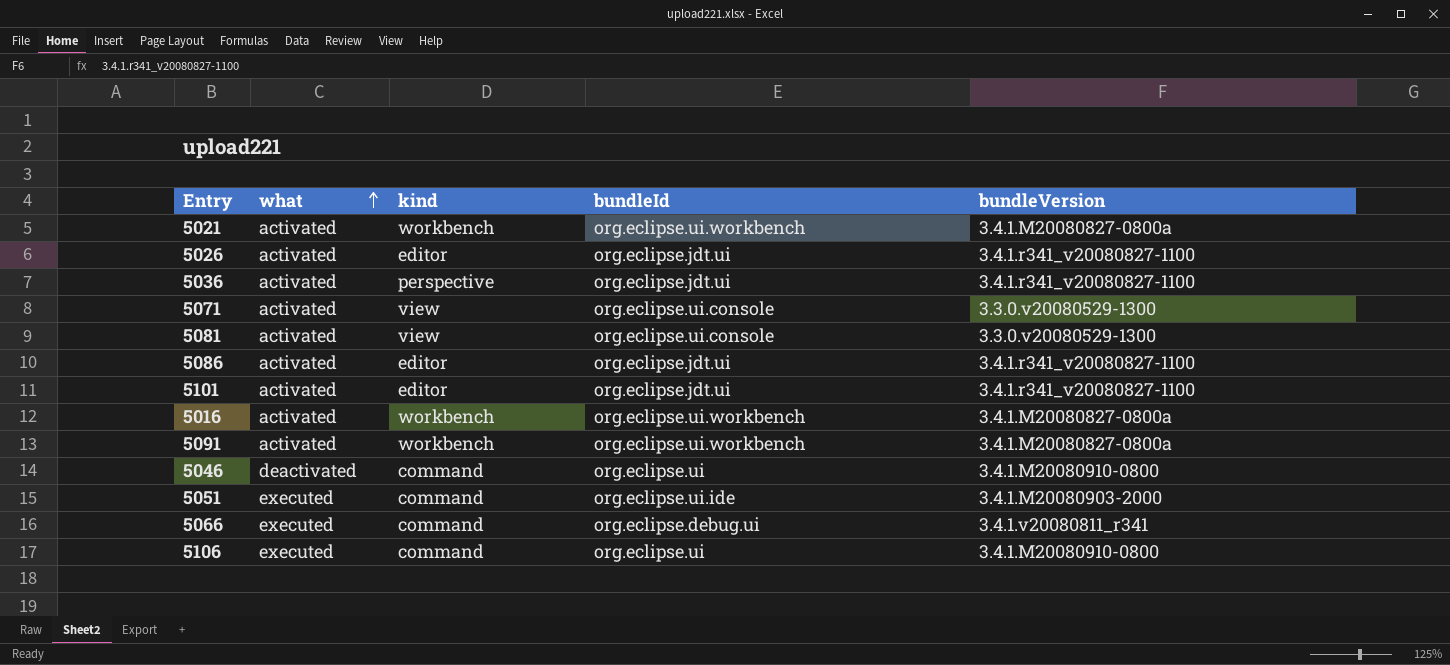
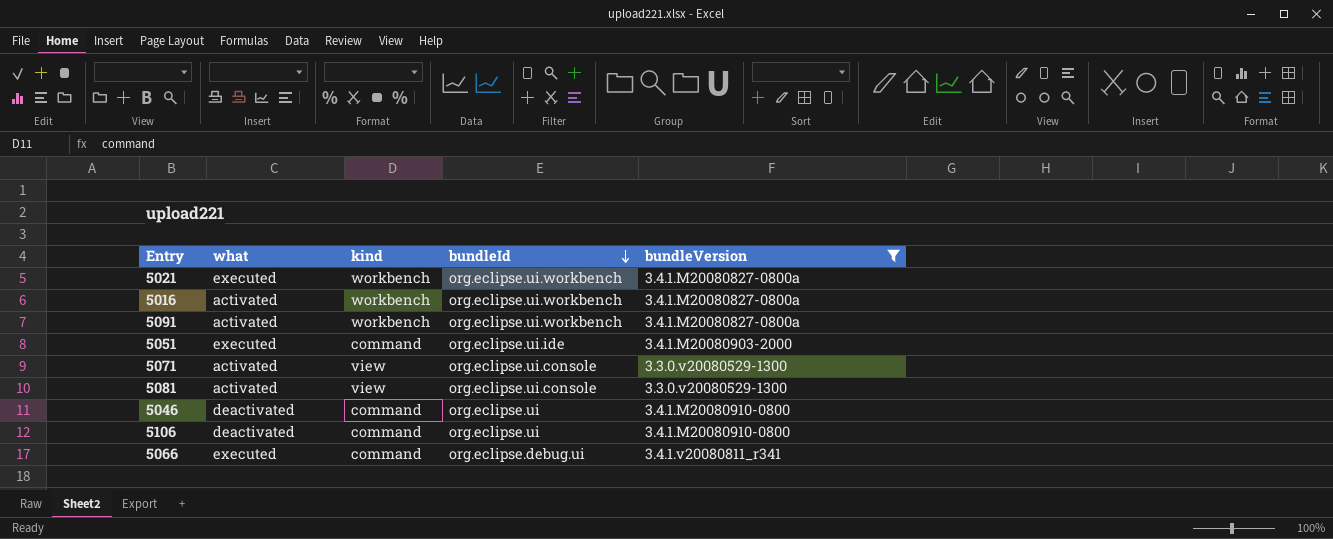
filter: none -> bundleVersion != 3.4.1.r341_v20080827-1100
row order: what ascending -> bundleId descending
5021 | what: activated -> executed
5106 | what: executed -> deactivated

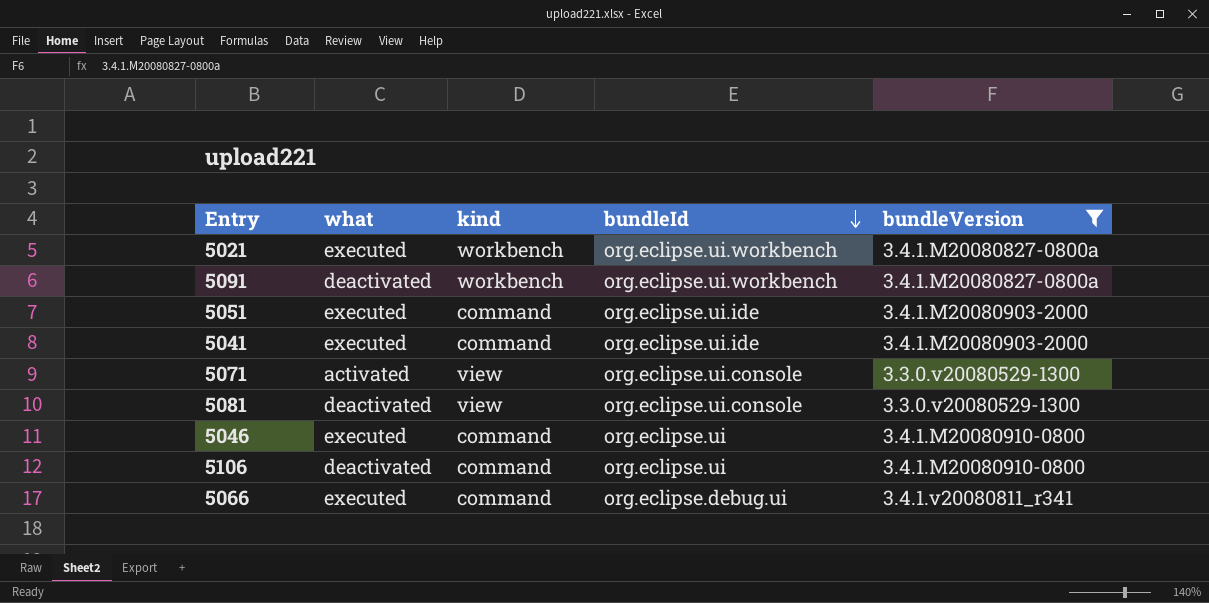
row 5016: activated | workbench | org.eclipse.ui.workbench | 3.4.1.M20080827-0800a -> none
5091 | what: activated -> deactivated
row 5041: none -> executed | command | org.eclipse.ui.ide | 3.4.1.M20080903-2000
5081 | what: activated -> deactivated
5046 | what: deactivated -> executed

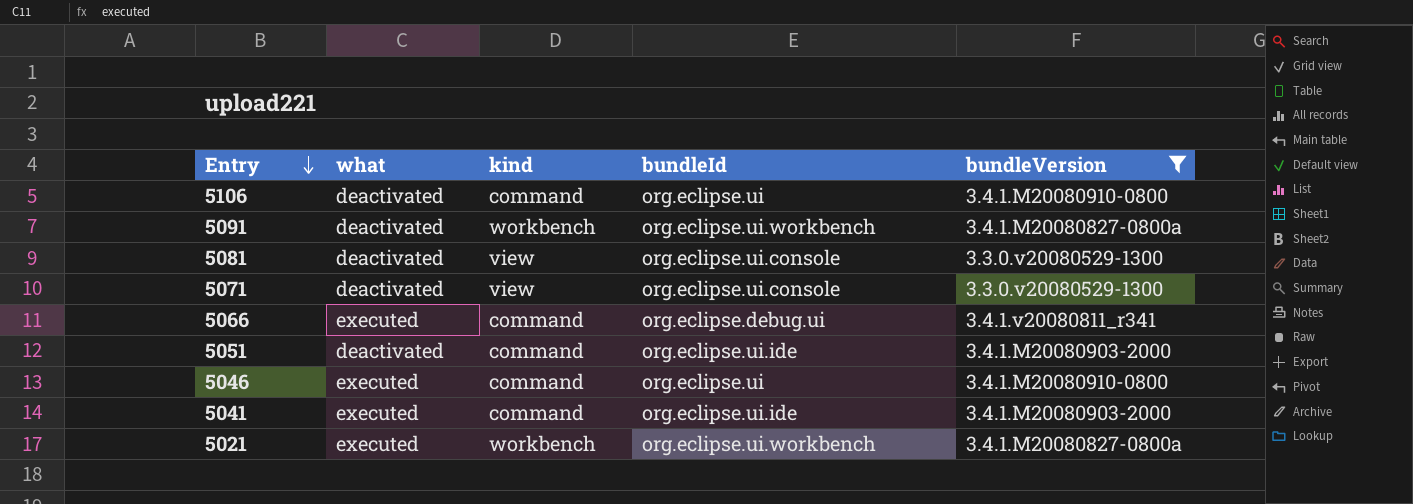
row order: bundleId descending -> Entry descending
5071 | what: activated -> deactivated
5051 | what: executed -> deactivated

